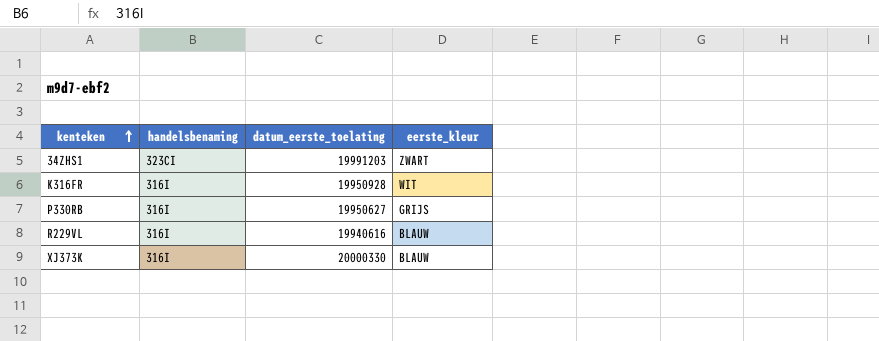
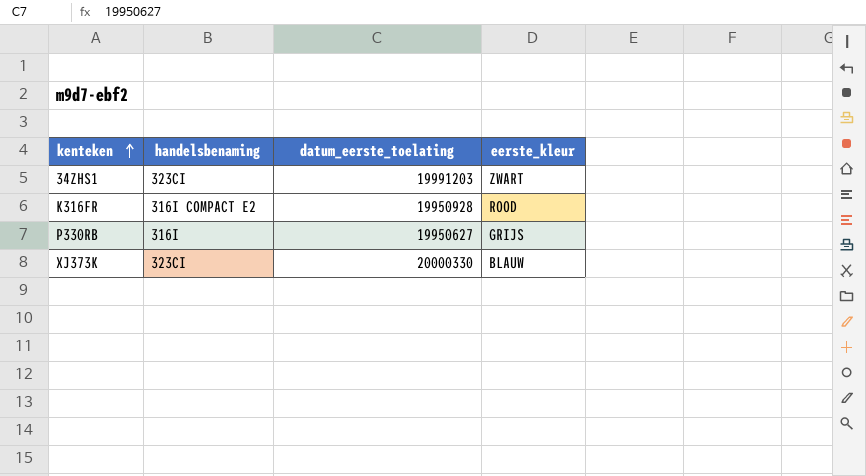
row R229VL: 316I | 19940616 | BLAUW -> none
K316FR | handelsbenaming: 316I -> 316I COMPACT E2
K316FR | eerste_kleur: WIT -> ROOD
XJ373K | handelsbenaming: 316I -> 323CI

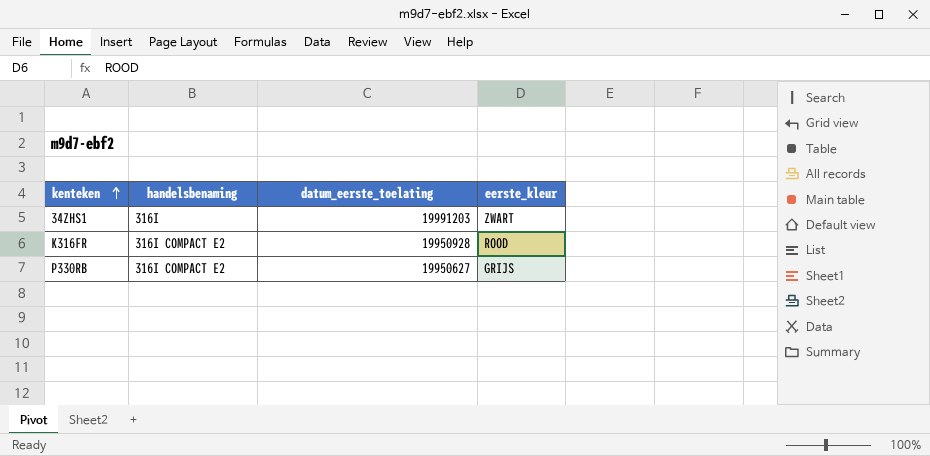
row XJ373K: 323CI | 20000330 | BLAUW -> none
34ZHS1 | handelsbenaming: 323CI -> 316I
P330RB | handelsbenaming: 316I -> 316I COMPACT E2

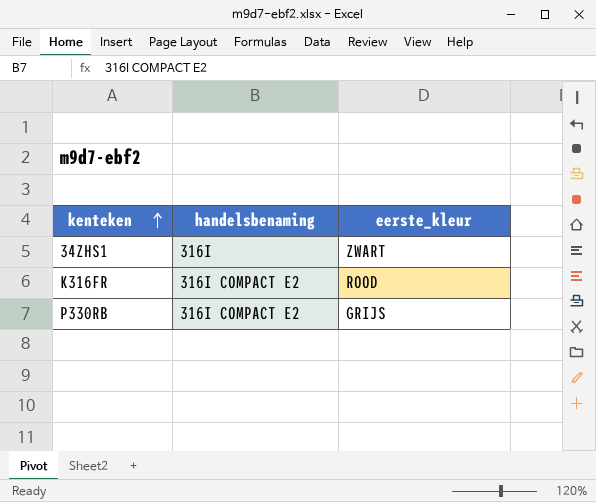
column datum_eerste_toelating | position: 3 -> none

